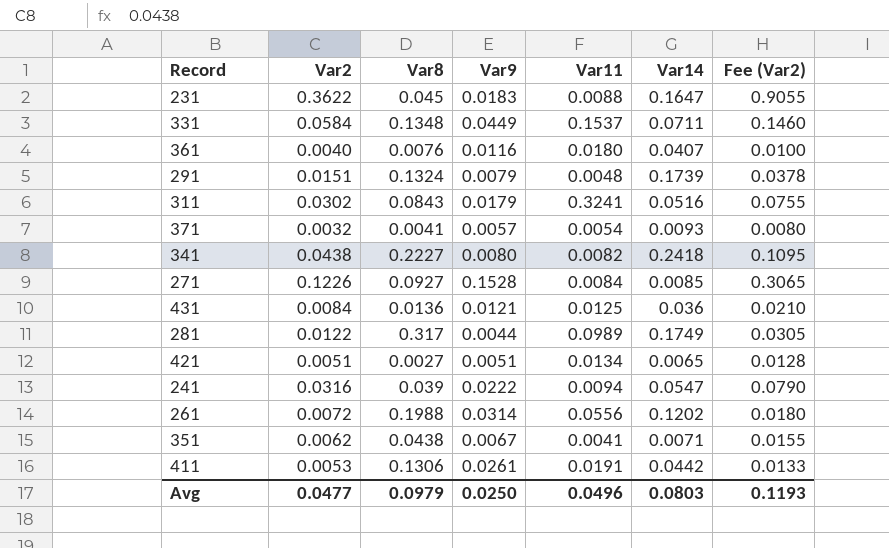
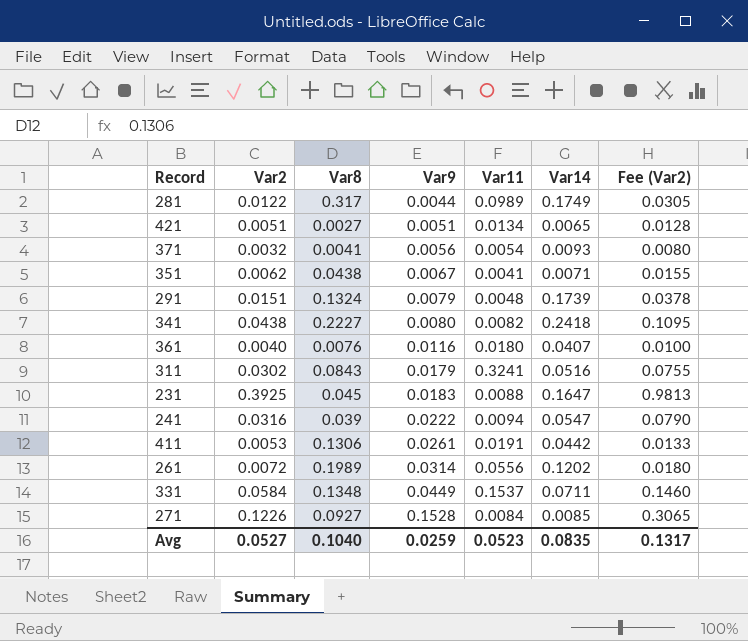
row order: none -> Var9 ascending
row 431: 0.0084 | 0.0136 | 0.0121 | 0.0125 | 0.036 | 0.0210 -> none
371 | Var9: 0.0057 -> 0.0056
231 | Var2: 0.3622 -> 0.3925
231 | Fee (Var2): 0.9055 -> 0.9813
261 | Var8: 0.1988 -> 0.1989
Avg | Var2: 0.0477 -> 0.0527
Avg | Var8: 0.0979 -> 0.1040
Avg | Var9: 0.0250 -> 0.0259
Avg | Var11: 0.0496 -> 0.0523
Avg | Var14: 0.0803 -> 0.0835
Avg | Fee (Var2): 0.1193 -> 0.1317

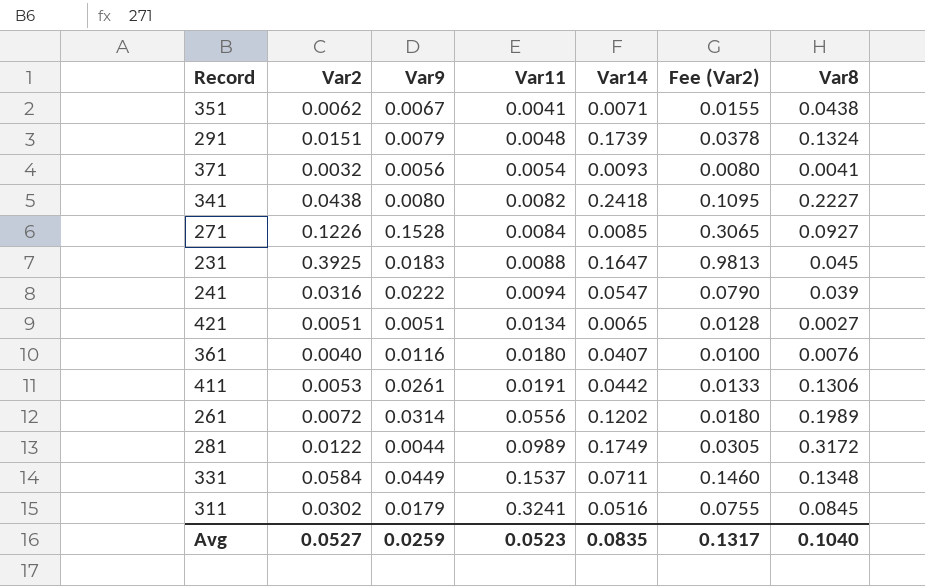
row order: Var9 ascending -> Var11 ascending
column Var8 | position: 3 -> 7
281 | Var8: 0.317 -> 0.3172
311 | Var8: 0.0843 -> 0.0845

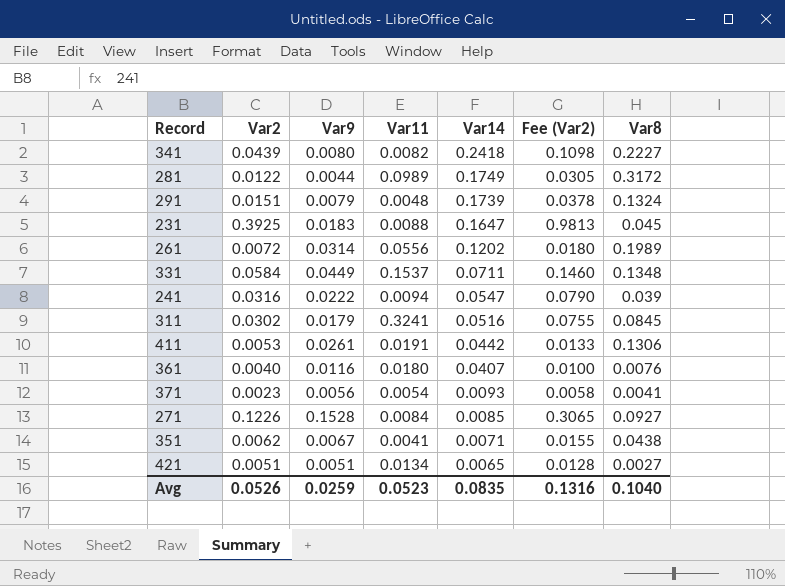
row order: Var11 ascending -> Var14 descending
341 | Var2: 0.0438 -> 0.0439
341 | Fee (Var2): 0.1095 -> 0.1098
371 | Var2: 0.0032 -> 0.0023
371 | Fee (Var2): 0.0080 -> 0.0058
Avg | Var2: 0.0527 -> 0.0526
Avg | Fee (Var2): 0.1317 -> 0.1316

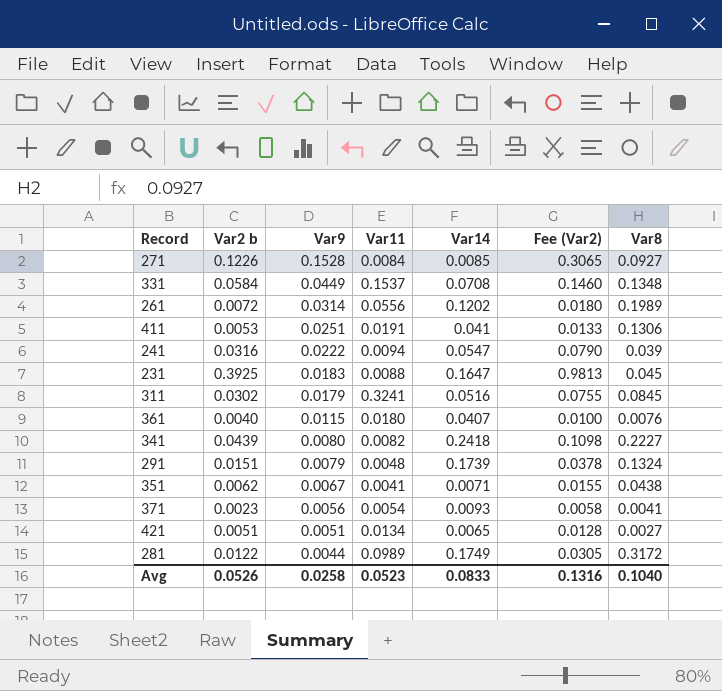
row order: Var14 descending -> Var9 descending
column name: Var2 -> Var2 b
331 | Var14: 0.0711 -> 0.0708
411 | Var9: 0.0261 -> 0.0251
411 | Var14: 0.0442 -> 0.041
361 | Var9: 0.0116 -> 0.0115
Avg | Var9: 0.0259 -> 0.0258
Avg | Var14: 0.0835 -> 0.0833

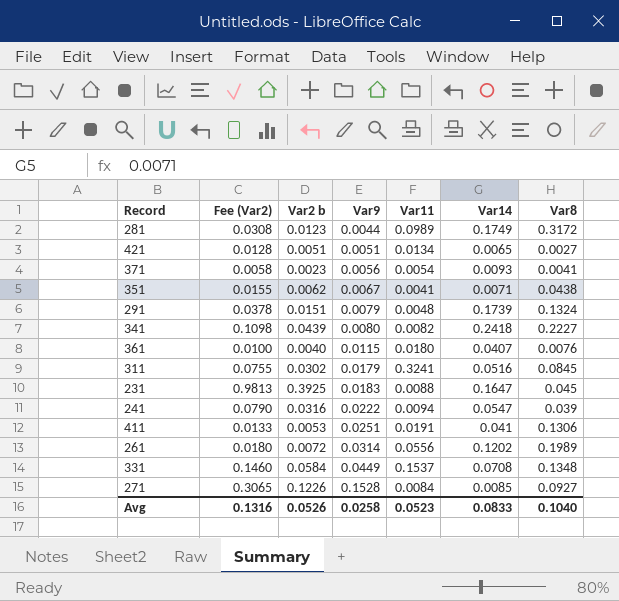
row order: Var9 descending -> Var9 ascending
column Fee (Var2) | position: 6 -> 2
281 | Fee (Var2): 0.0305 -> 0.0308
281 | Var2 b: 0.0122 -> 0.0123

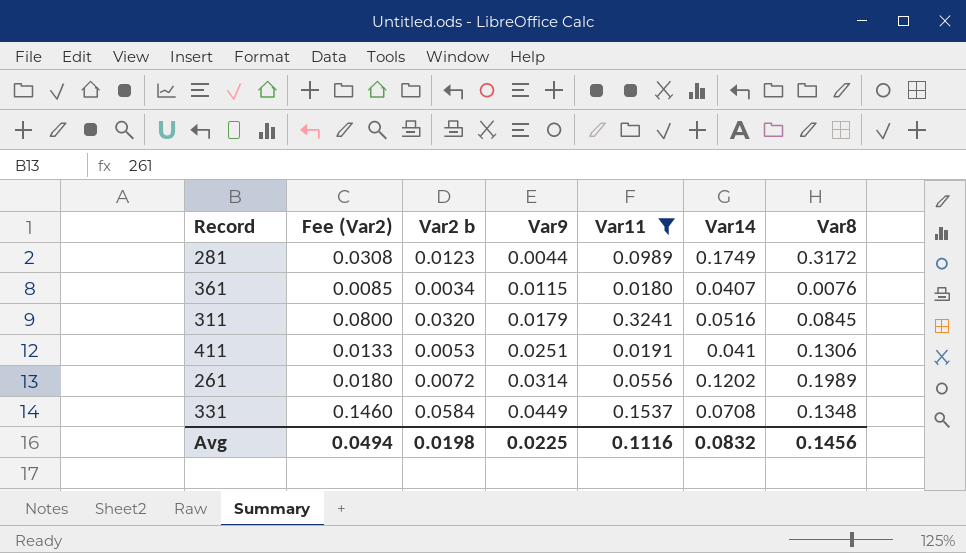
filter: none -> Var11 >= 0.0180
361 | Fee (Var2): 0.0100 -> 0.0085
361 | Var2 b: 0.0040 -> 0.0034
311 | Fee (Var2): 0.0755 -> 0.0800
311 | Var2 b: 0.0302 -> 0.0320
Avg | Fee (Var2): 0.1316 -> 0.0494
Avg | Var2 b: 0.0526 -> 0.0198
Avg | Var9: 0.0258 -> 0.0225
Avg | Var11: 0.0523 -> 0.1116
Avg | Var14: 0.0833 -> 0.0832
Avg | Var8: 0.1040 -> 0.1456

